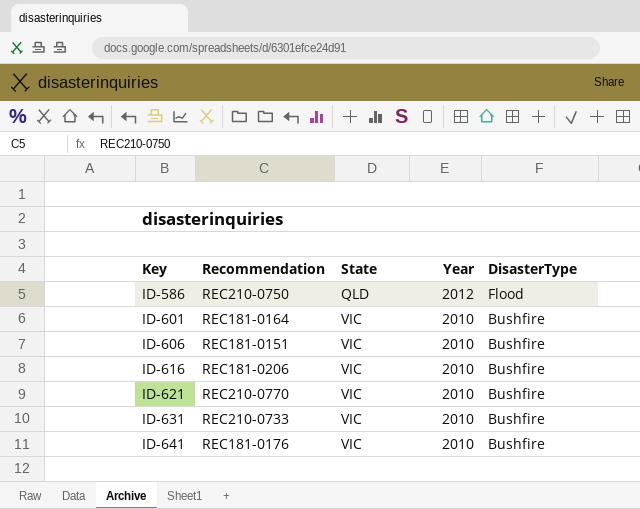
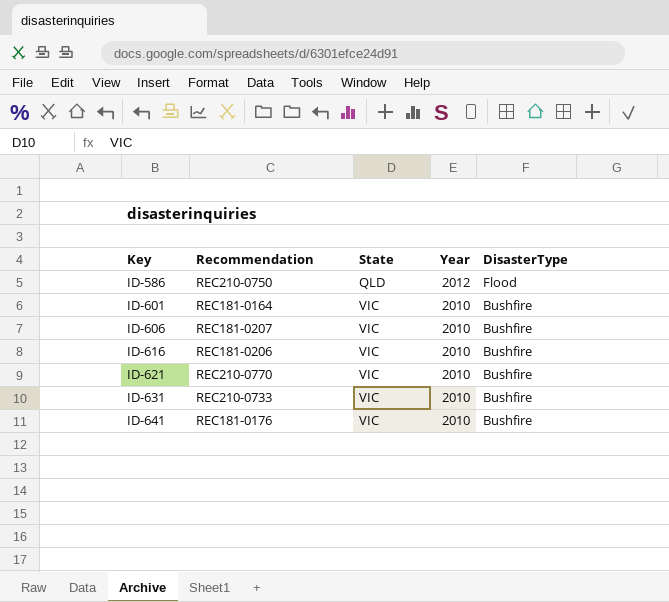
ID-606 | Recommendation: REC181-0151 -> REC181-0207

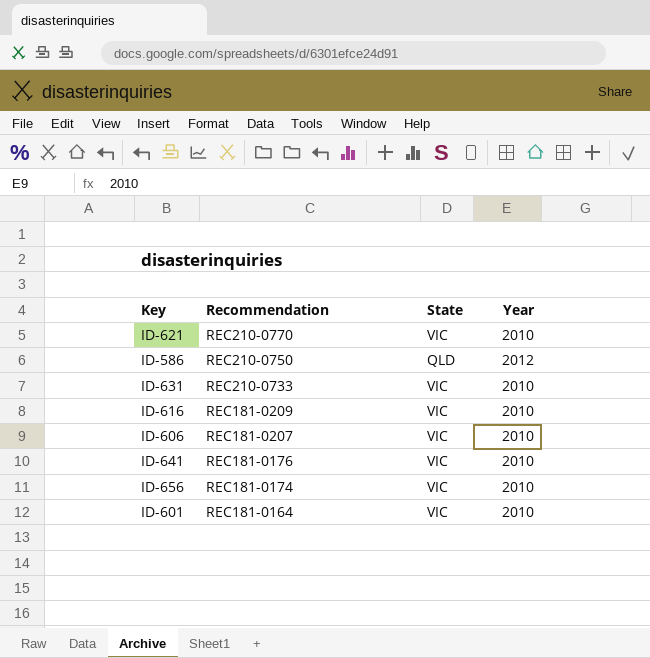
row order: Key ascending -> Recommendation descending
column DisasterType | position: 5 -> none
ID-616 | Recommendation: REC181-0206 -> REC181-0209
row ID-656: none -> REC181-0174 | VIC | 2010

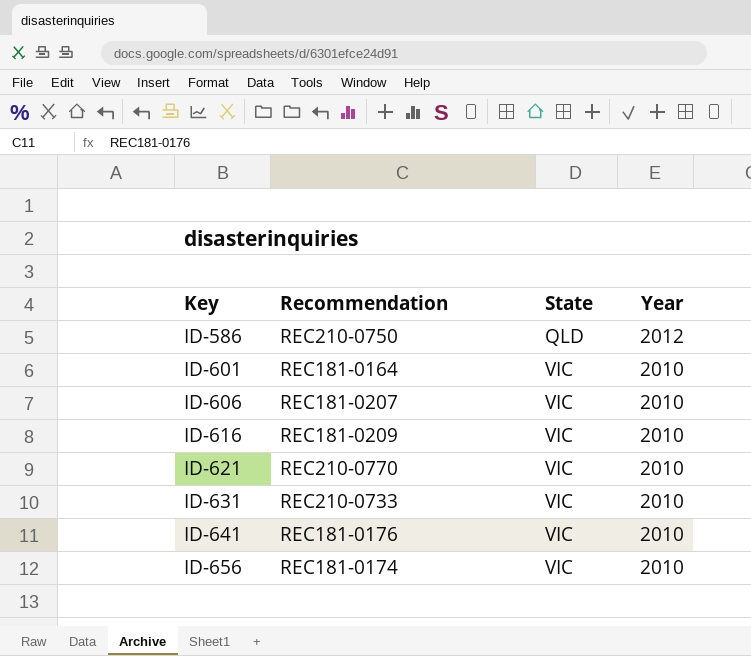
row order: Recommendation descending -> Key ascending

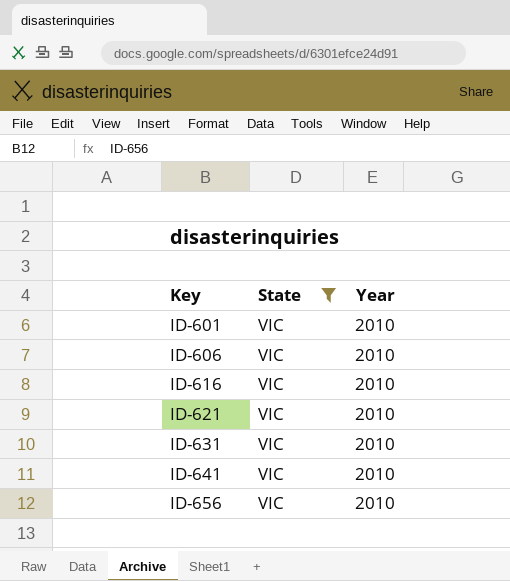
filter: none -> State = VIC
column Recommendation | position: 2 -> none

